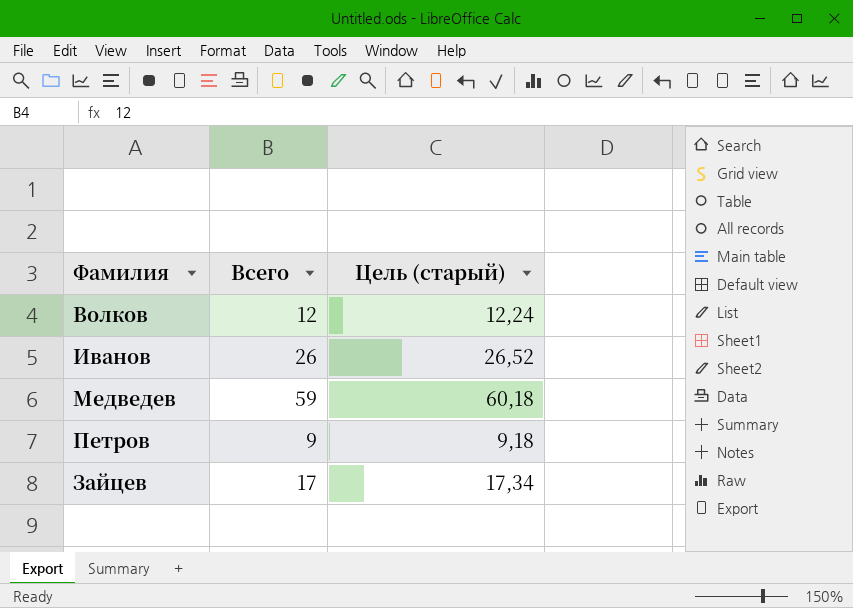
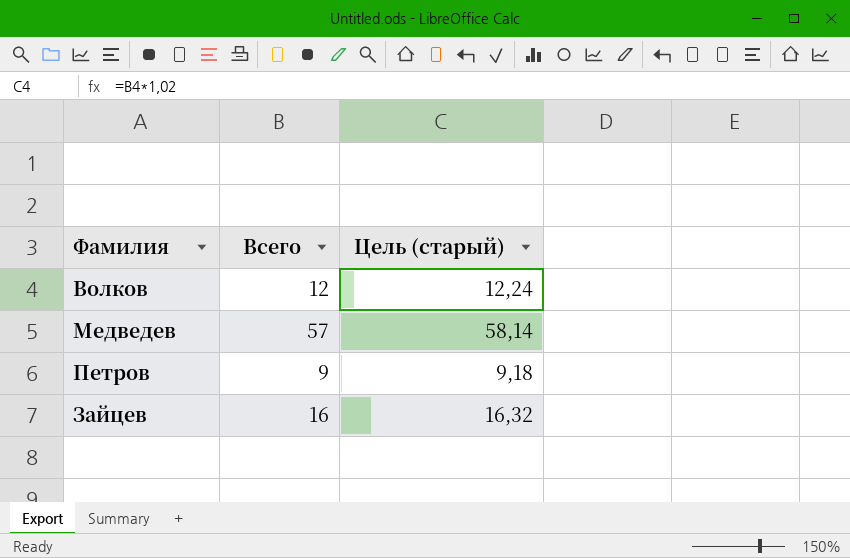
row Иванов: 26 | 26,52 -> none
Медведев | Всего: 59 -> 57
Медведев | Цель (старый): 60,18 -> 58,14
Зайцев | Всего: 17 -> 16
Зайцев | Цель (старый): 17,34 -> 16,32

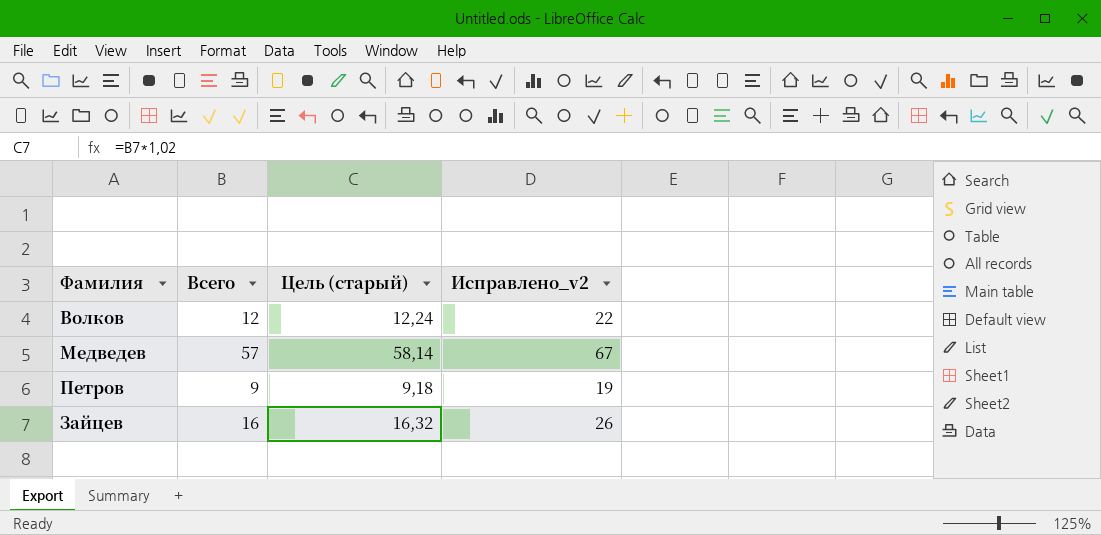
column Исправлено_v2 | formula: none -> [Всего] + 10

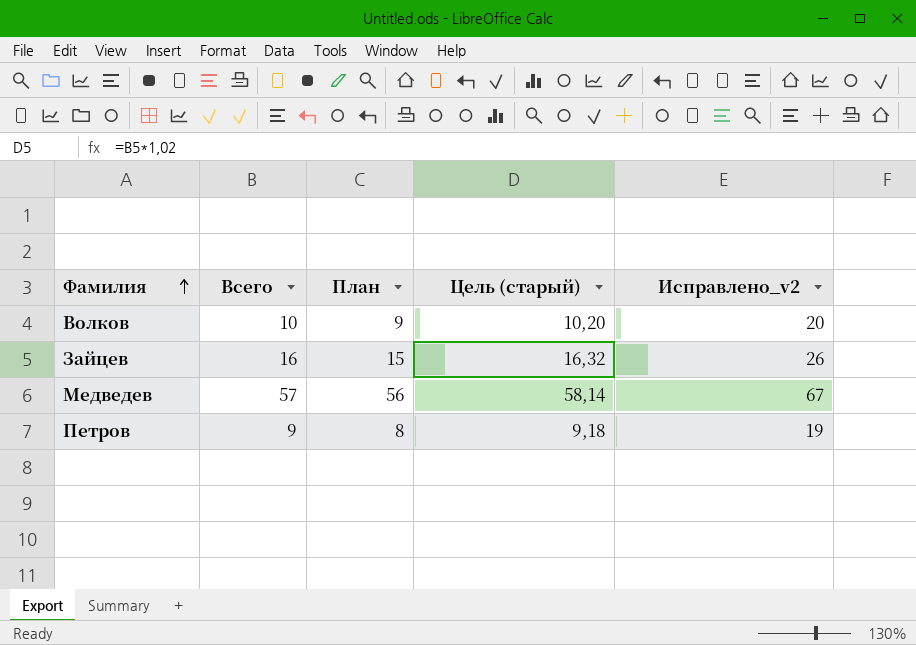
row order: none -> Фамилия ascending
column План | formula: none -> [Всего] - 1
Волков | Всего: 12 -> 10
Волков | Цель (старый): 12,24 -> 10,20
Волков | Исправлено_v2: 22 -> 20

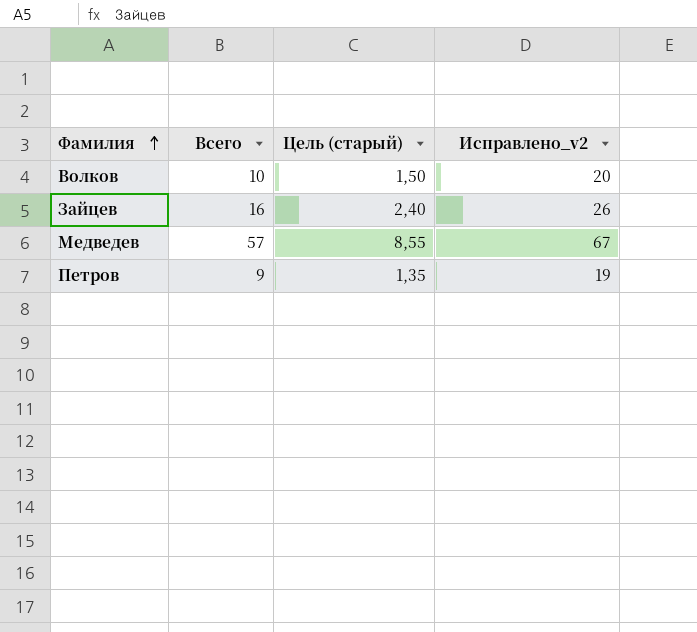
column План | formula: [Всего] - 1 -> none
column Цель (старый) | formula: [Всего] * 1,02 -> [Всего] * 0,15

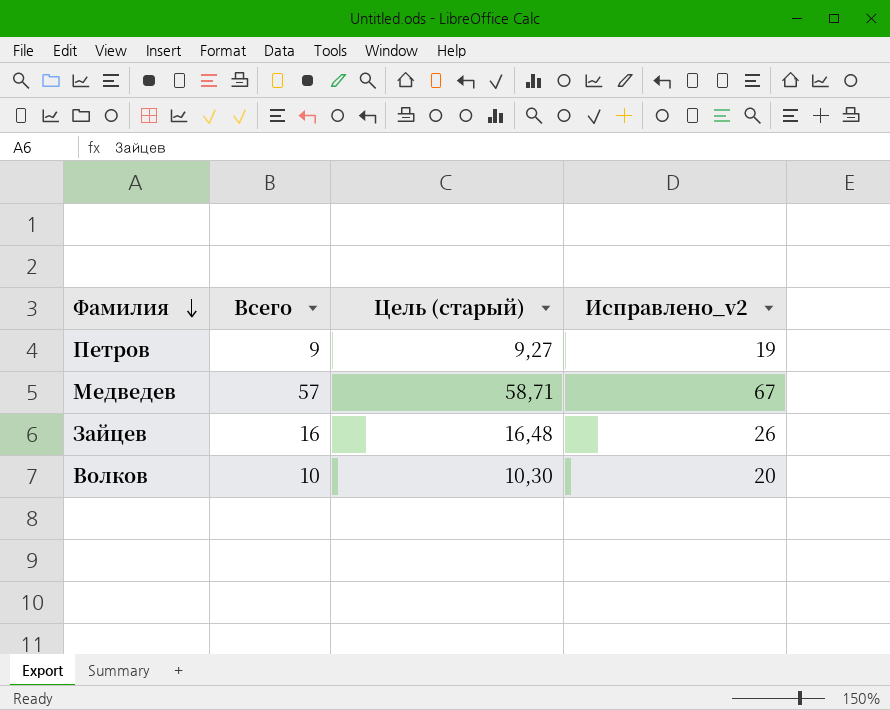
row order: Фамилия ascending -> Фамилия descending
column Цель (старый) | formula: [Всего] * 0,15 -> [Всего] * 1,03

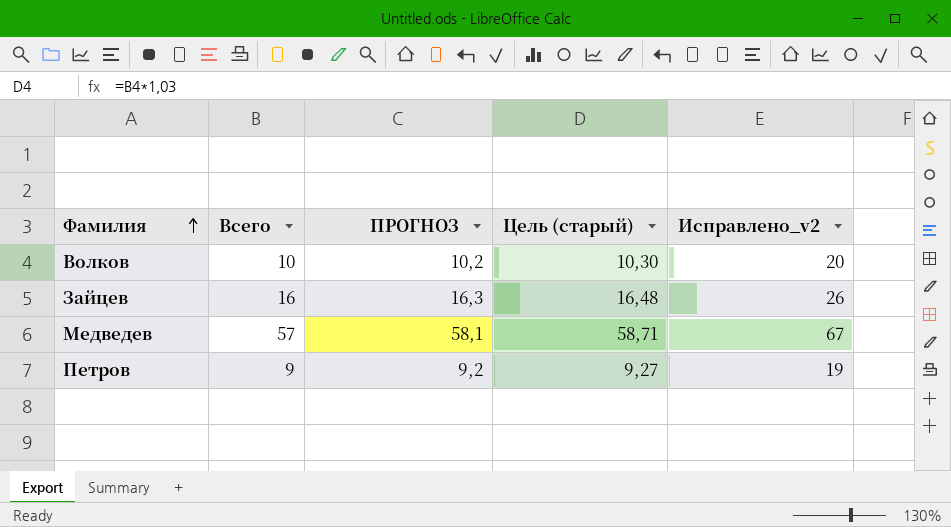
row order: Фамилия descending -> Фамилия ascending
column ПРОГНОЗ | formula: none -> [Всего] * 1,02

